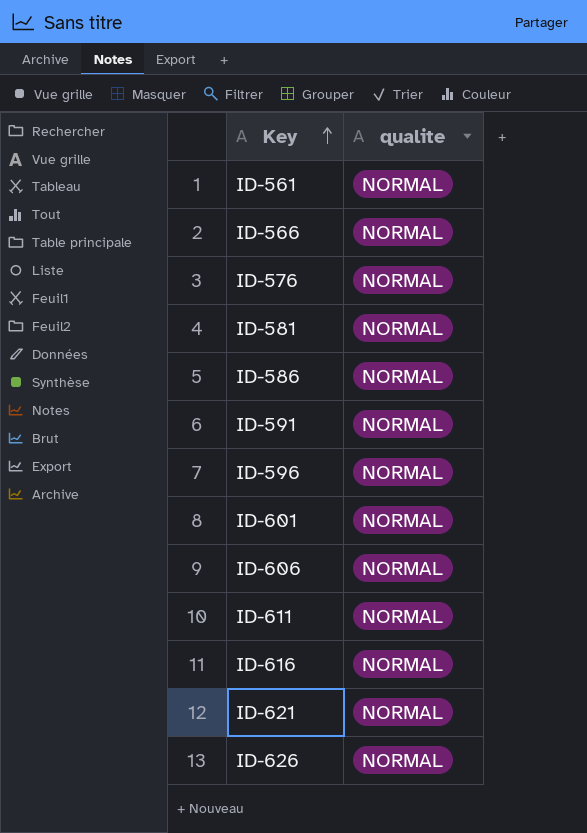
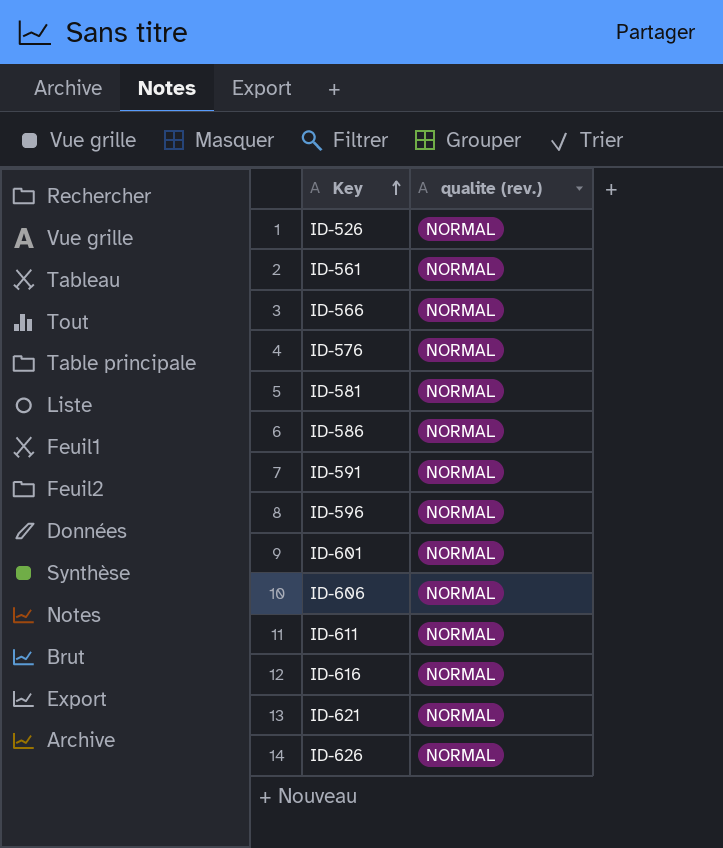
column name: qualite -> qualite (rev.)
row ID-526: none -> NORMAL

